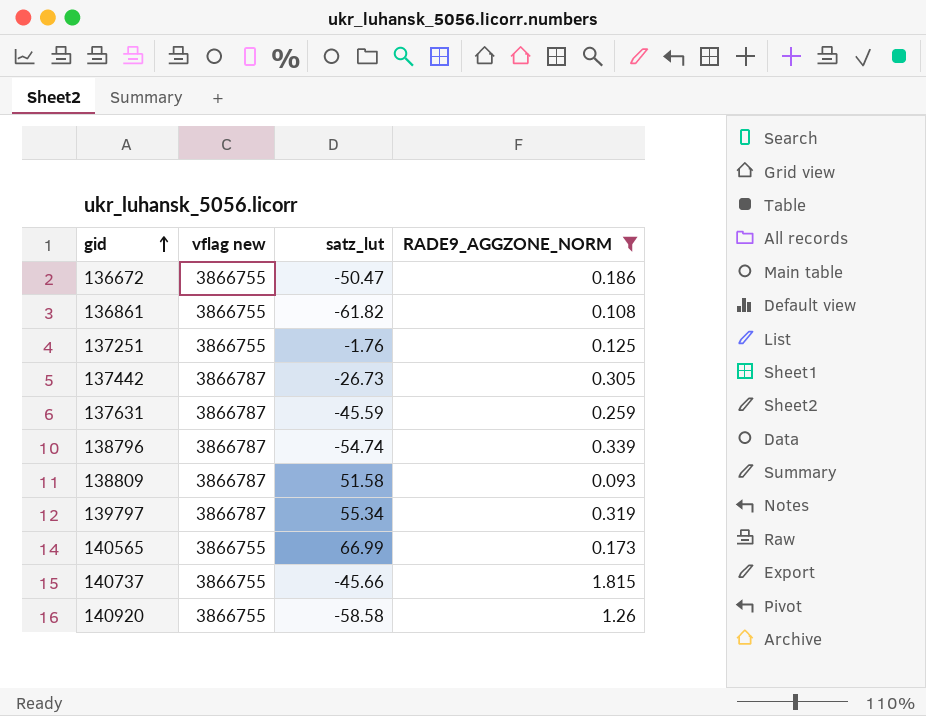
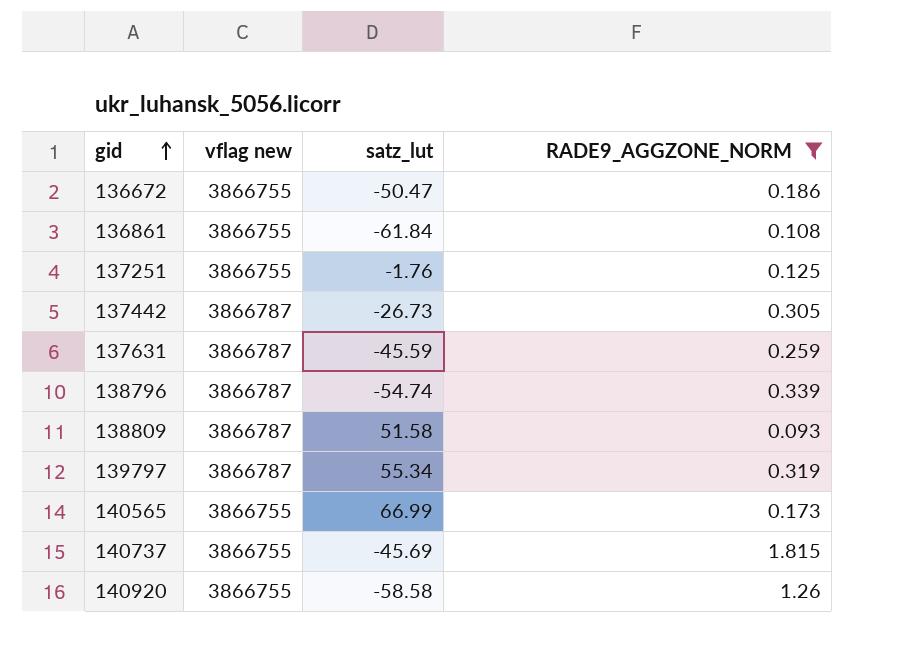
136861 | satz_lut: -61.82 -> -61.84
140737 | satz_lut: -45.66 -> -45.69

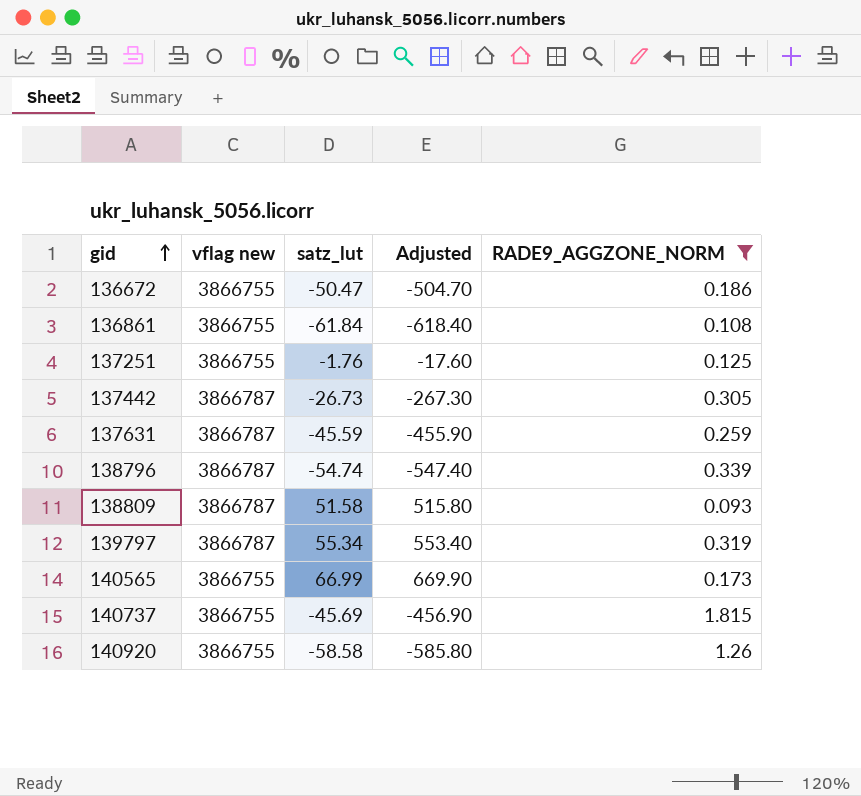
column Adjusted | formula: none -> [satz_lut] * 10

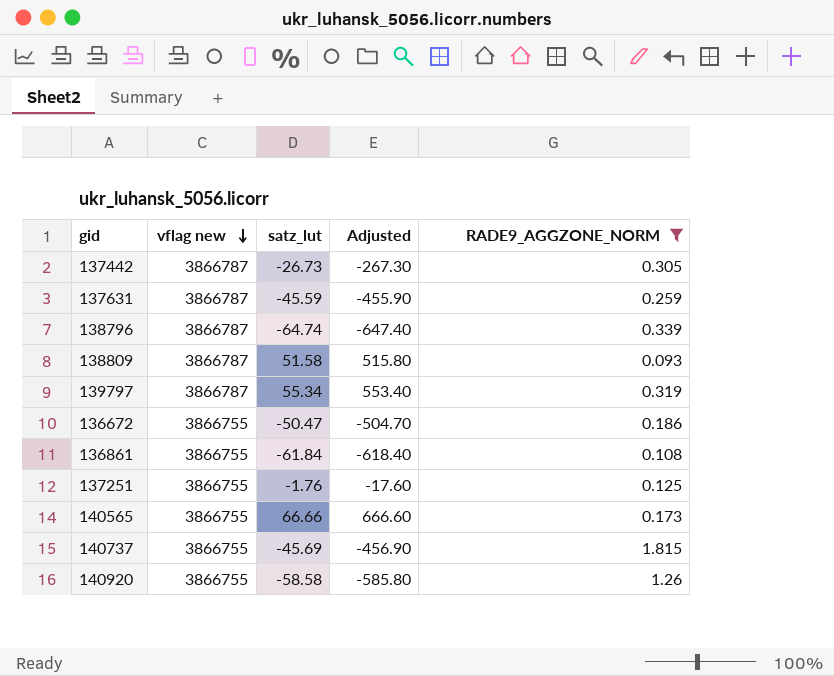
row order: gid ascending -> vflag new descending
138796 | satz_lut: -54.74 -> -64.74
138796 | Adjusted: -547.40 -> -647.40
140565 | satz_lut: 66.99 -> 66.66
140565 | Adjusted: 669.90 -> 666.60

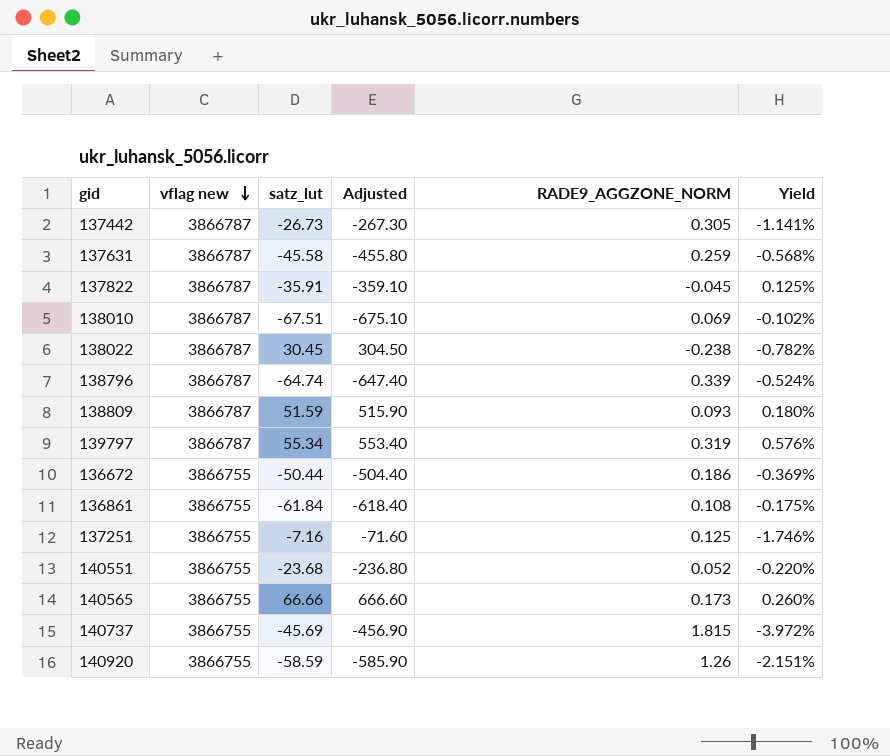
filter: RADE9_AGGZONE_NORM >= 0.093 -> none
column Yield | formula: none -> [RADE9_AGGZONE_NORM] / [satz_lut]
137631 | satz_lut: -45.59 -> -45.58
137631 | Adjusted: -455.90 -> -455.80
138809 | satz_lut: 51.58 -> 51.59
138809 | Adjusted: 515.80 -> 515.90
136672 | satz_lut: -50.47 -> -50.44
136672 | Adjusted: -504.70 -> -504.40
137251 | satz_lut: -1.76 -> -7.16
137251 | Adjusted: -17.60 -> -71.60
140920 | satz_lut: -58.58 -> -58.59
140920 | Adjusted: -585.80 -> -585.90

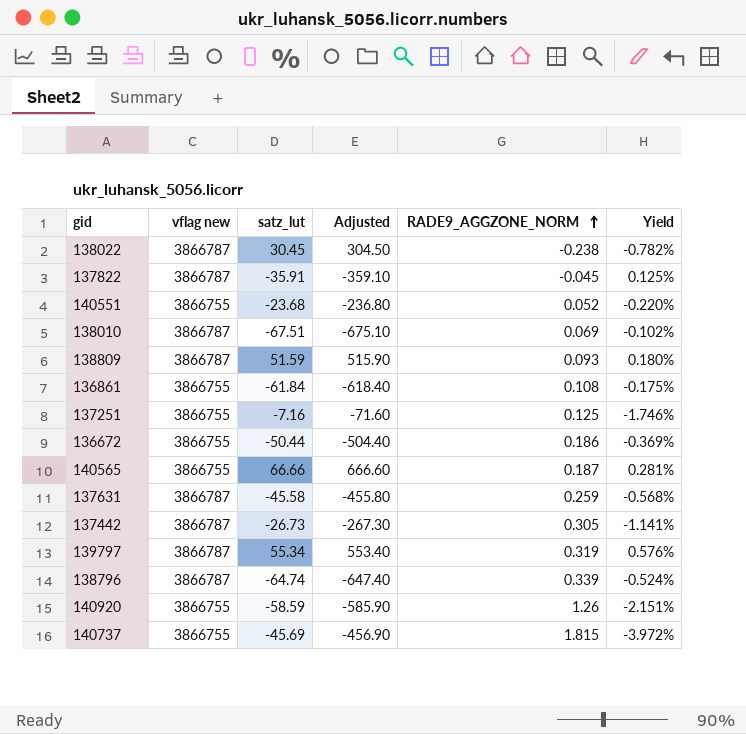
row order: vflag new descending -> RADE9_AGGZONE_NORM ascending
140565 | RADE9_AGGZONE_NORM: 0.173 -> 0.187
140565 | Yield: 0.260% -> 0.281%

